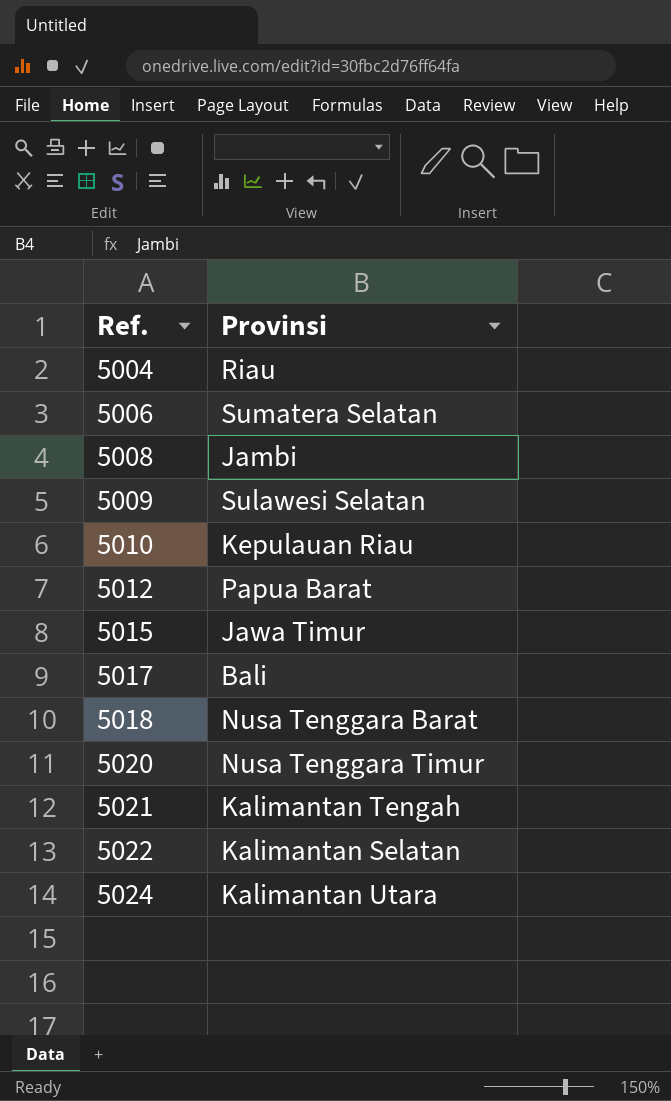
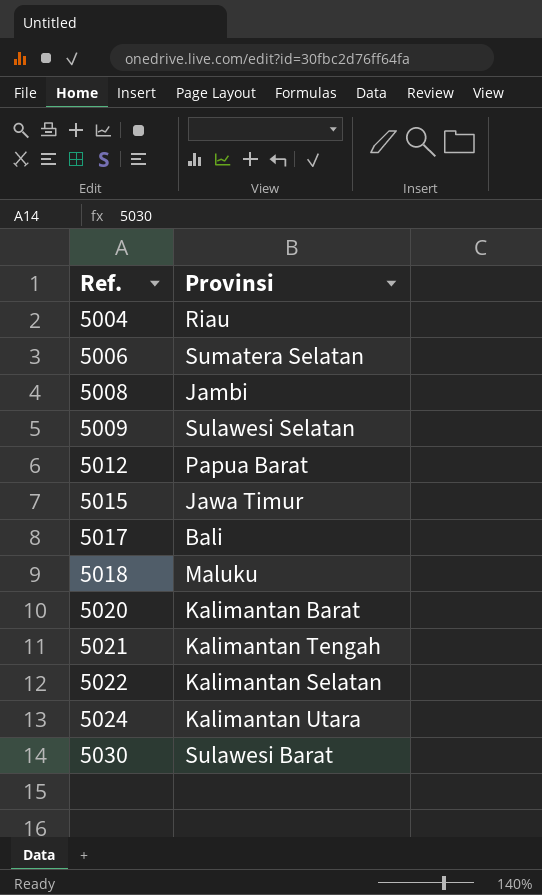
row 5010: Kepulauan Riau -> none
5018 | Provinsi: Nusa Tenggara Barat -> Maluku
5020 | Provinsi: Nusa Tenggara Timur -> Kalimantan Barat
row 5030: none -> Sulawesi Barat

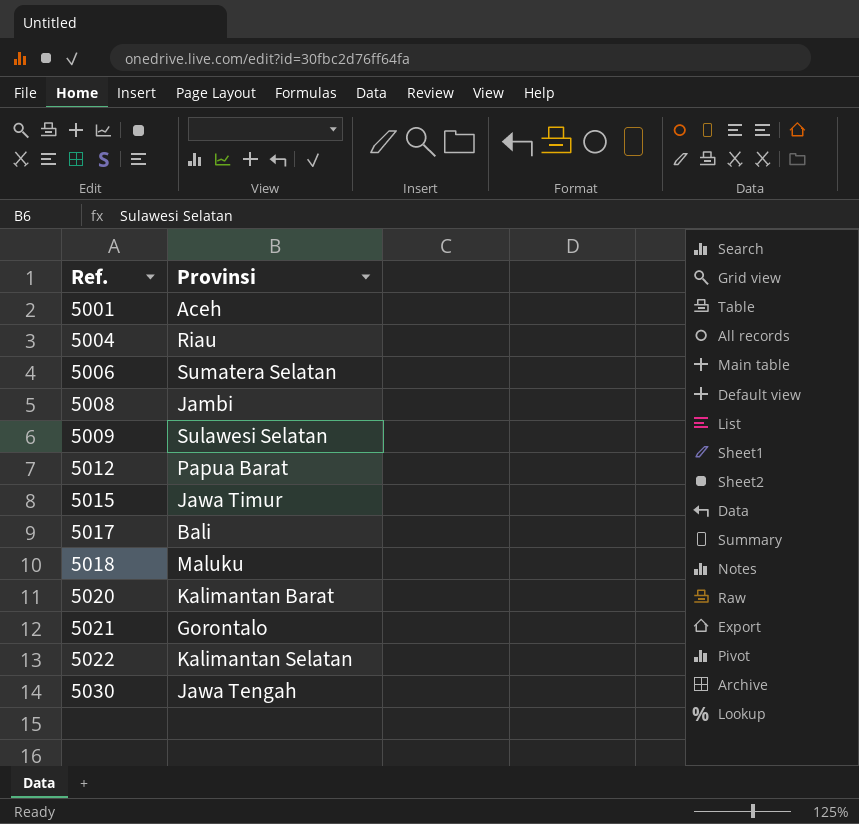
row 5024: Kalimantan Utara -> none
row 5001: none -> Aceh
5021 | Provinsi: Kalimantan Tengah -> Gorontalo
5030 | Provinsi: Sulawesi Barat -> Jawa Tengah

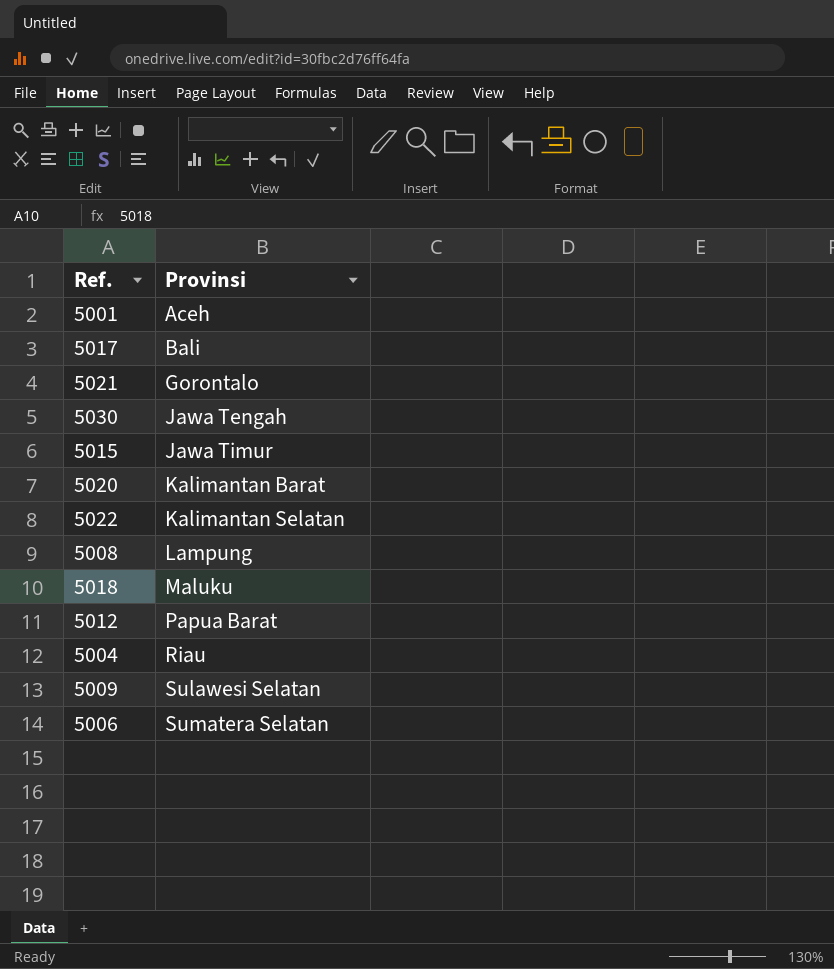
row order: Ref. ascending -> Provinsi ascending
5008 | Provinsi: Jambi -> Lampung

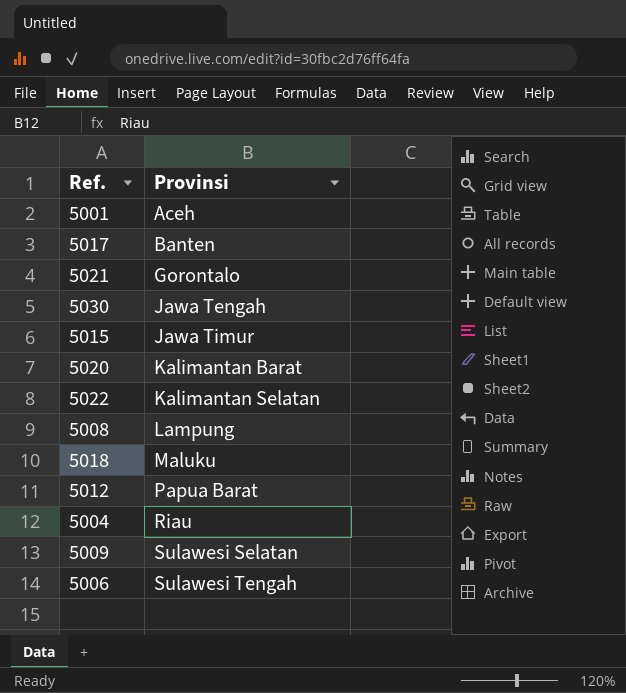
5017 | Provinsi: Bali -> Banten
5006 | Provinsi: Sumatera Selatan -> Sulawesi Tengah

